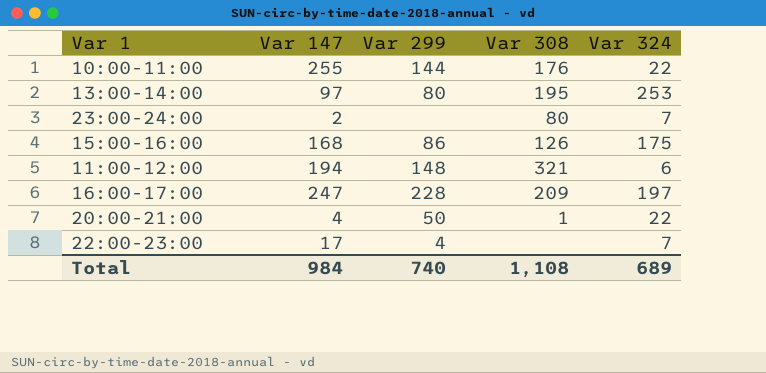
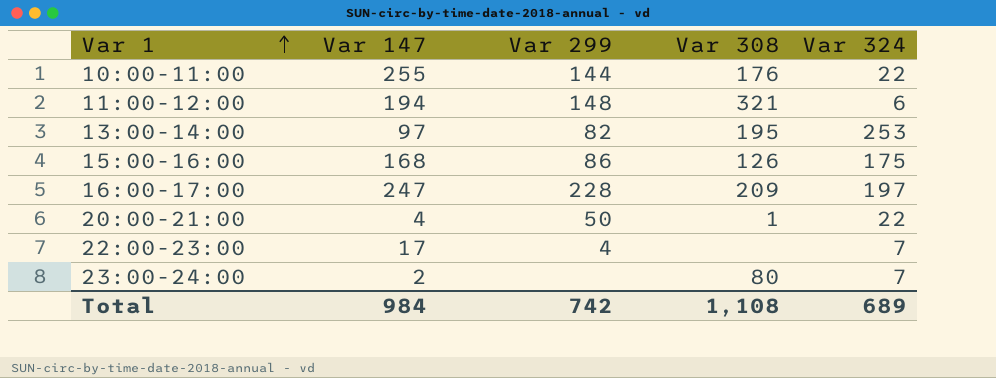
row order: none -> Var 1 ascending
13:00-14:00 | Var 299: 80 -> 82
Total | Var 299: 740 -> 742

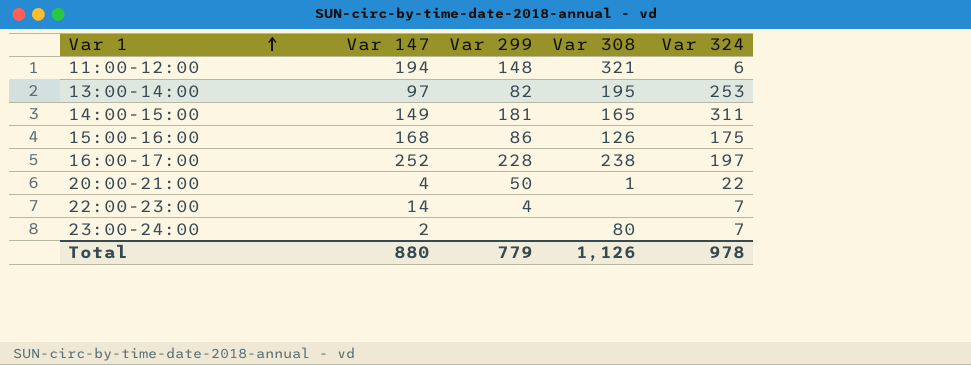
row 10:00-11:00: 255 | 144 | 176 | 22 -> none
row 14:00-15:00: none -> 149 | 181 | 165 | 311
16:00-17:00 | Var 147: 247 -> 252
16:00-17:00 | Var 308: 209 -> 238
22:00-23:00 | Var 147: 17 -> 14
Total | Var 147: 984 -> 880
Total | Var 299: 742 -> 779
Total | Var 308: 1,108 -> 1,126
Total | Var 324: 689 -> 978

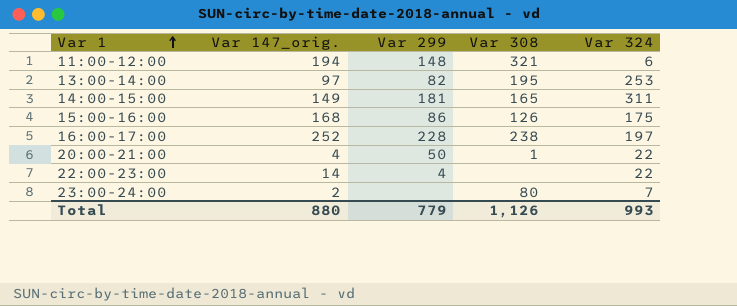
column name: Var 147 -> Var 147_orig.
22:00-23:00 | Var 324: 7 -> 22
Total | Var 324: 978 -> 993

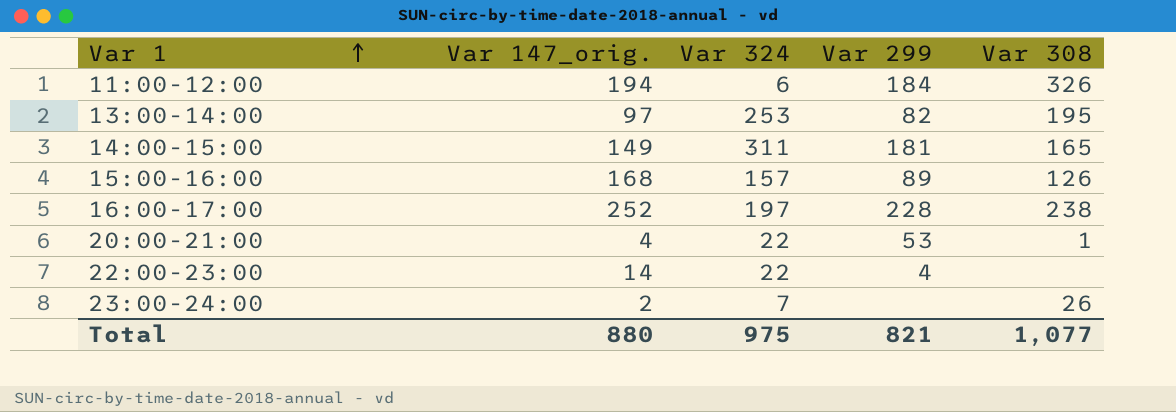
column Var 324 | position: 5 -> 3
11:00-12:00 | Var 299: 148 -> 184
11:00-12:00 | Var 308: 321 -> 326
15:00-16:00 | Var 324: 175 -> 157
15:00-16:00 | Var 299: 86 -> 89
20:00-21:00 | Var 299: 50 -> 53
23:00-24:00 | Var 308: 80 -> 26
Total | Var 324: 993 -> 975
Total | Var 299: 779 -> 821
Total | Var 308: 1,126 -> 1,077

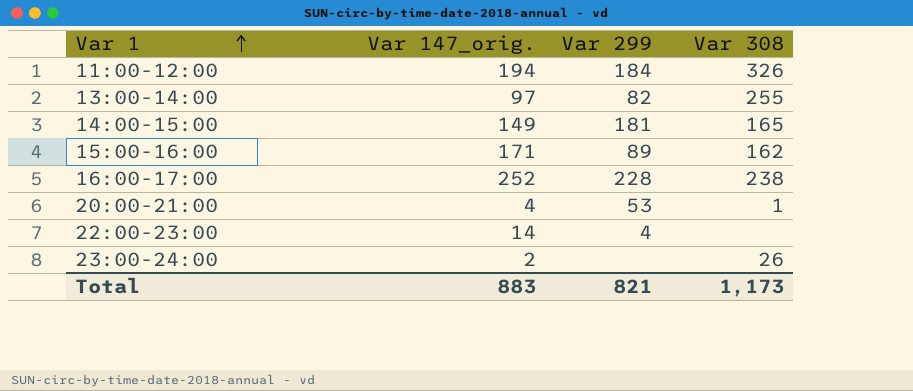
column Var 324 | position: 3 -> none
13:00-14:00 | Var 308: 195 -> 255
15:00-16:00 | Var 147_orig.: 168 -> 171
15:00-16:00 | Var 308: 126 -> 162
Total | Var 147_orig.: 880 -> 883
Total | Var 308: 1,077 -> 1,173

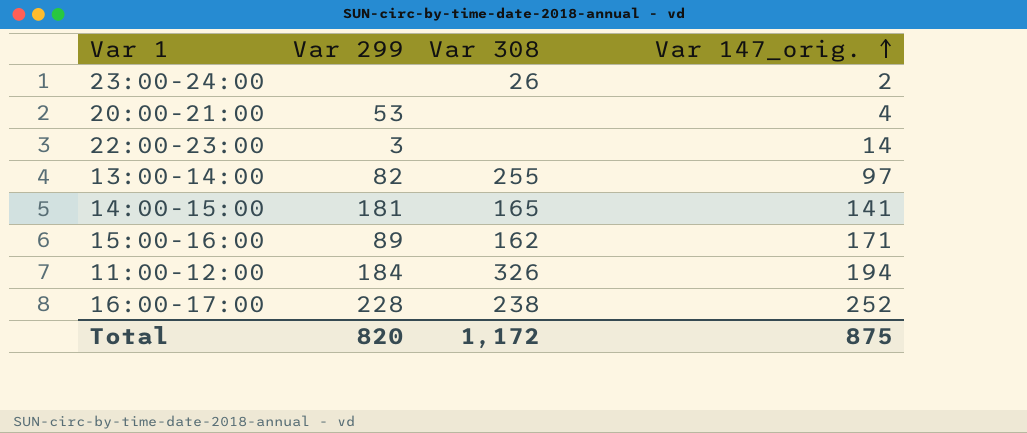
row order: Var 1 ascending -> Var 147_orig. ascending
column Var 147_orig. | position: 2 -> 4
20:00-21:00 | Var 308: 1 -> none
22:00-23:00 | Var 299: 4 -> 3
14:00-15:00 | Var 147_orig.: 149 -> 141
Total | Var 299: 821 -> 820
Total | Var 308: 1,173 -> 1,172
Total | Var 147_orig.: 883 -> 875

